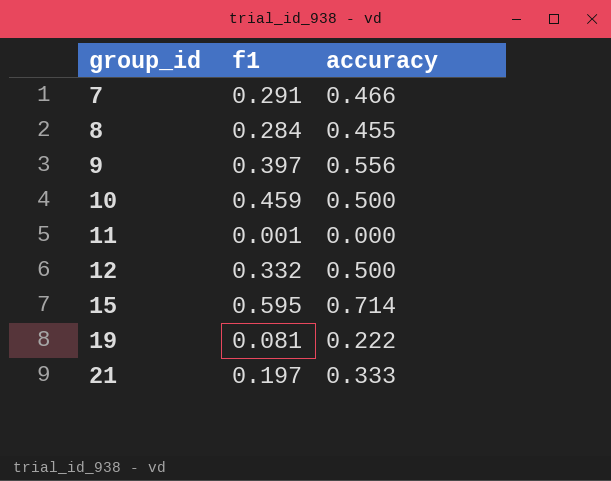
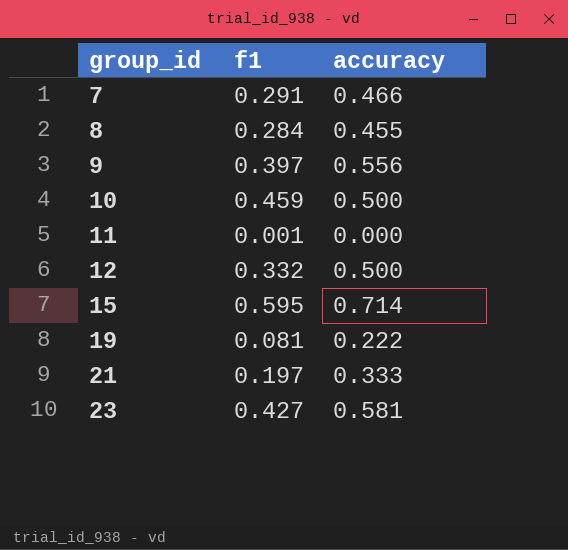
row 23: none -> 0.427 | 0.581

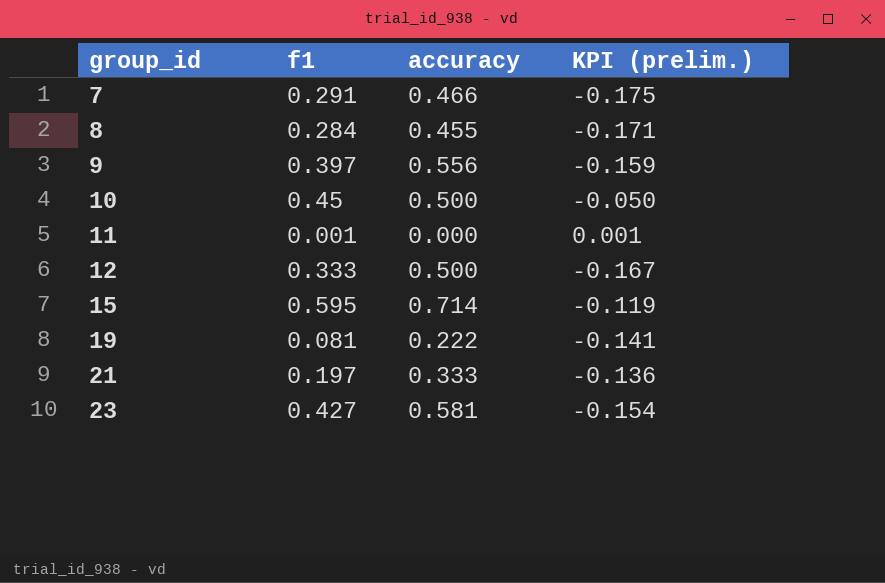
column KPI (prelim.) | formula: none -> [f1] - [accuracy]
10 | f1: 0.459 -> 0.45
12 | f1: 0.332 -> 0.333

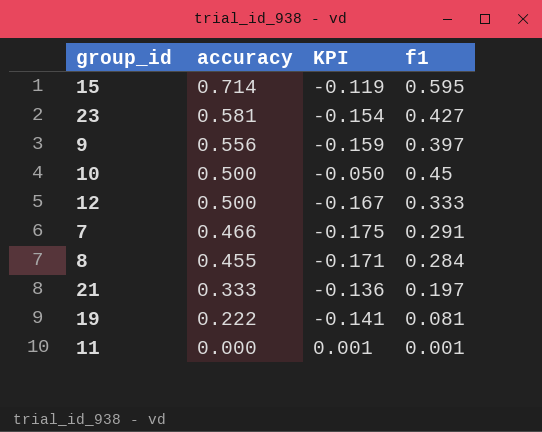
row order: group_id ascending -> accuracy descending
column name: KPI (prelim.) -> KPI
column f1 | position: 2 -> 4

